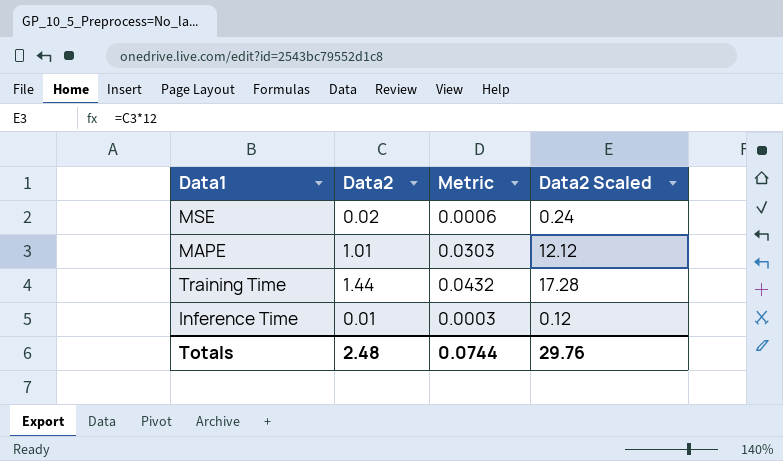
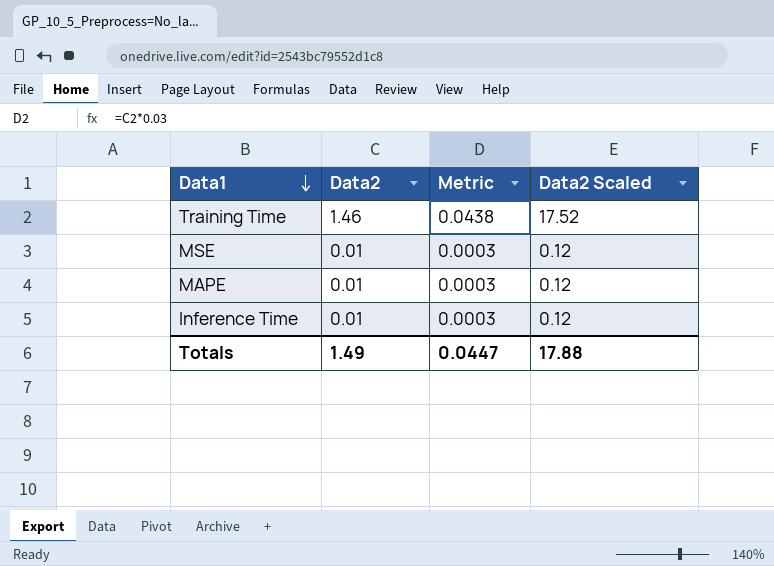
row order: none -> Data1 descending
Training Time | Data2: 1.44 -> 1.46
Training Time | Metric: 0.0432 -> 0.0438
Training Time | Data2 Scaled: 17.28 -> 17.52
MSE | Data2: 0.02 -> 0.01
MSE | Metric: 0.0006 -> 0.0003
MSE | Data2 Scaled: 0.24 -> 0.12
MAPE | Data2: 1.01 -> 0.01
MAPE | Metric: 0.0303 -> 0.0003
MAPE | Data2 Scaled: 12.12 -> 0.12
Totals | Data2: 2.48 -> 1.49
Totals | Metric: 0.0744 -> 0.0447
Totals | Data2 Scaled: 29.76 -> 17.88

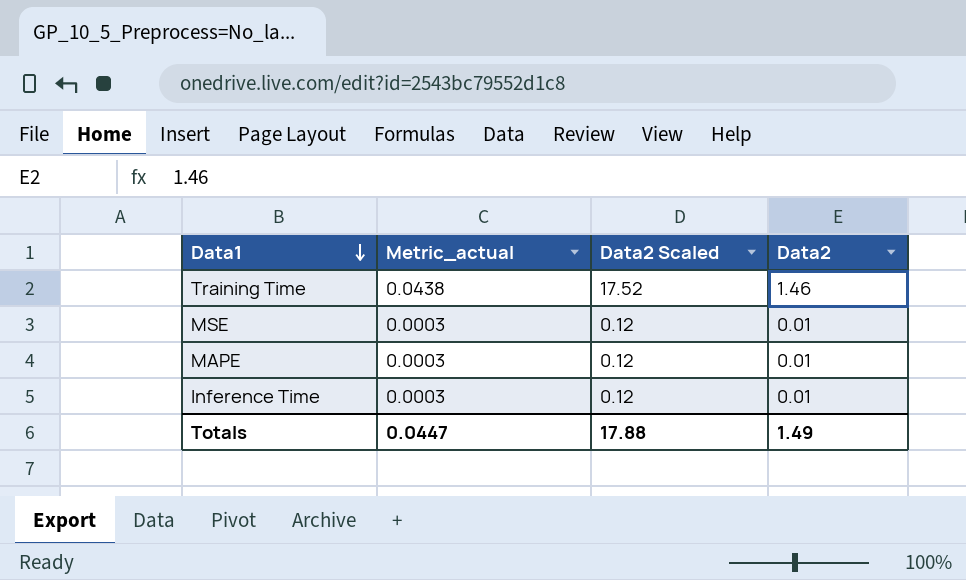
column name: Metric -> Metric_actual
column Data2 | position: 2 -> 4

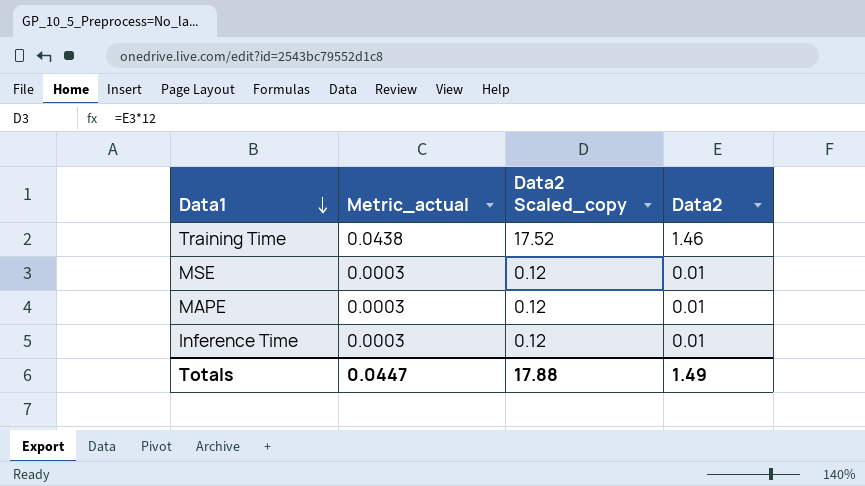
column name: Data2 Scaled -> Data2 Scaled_copy

